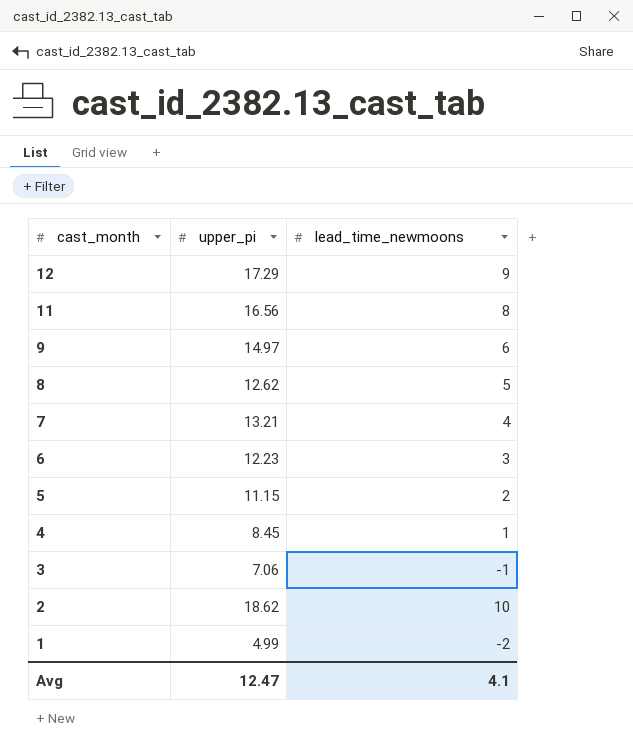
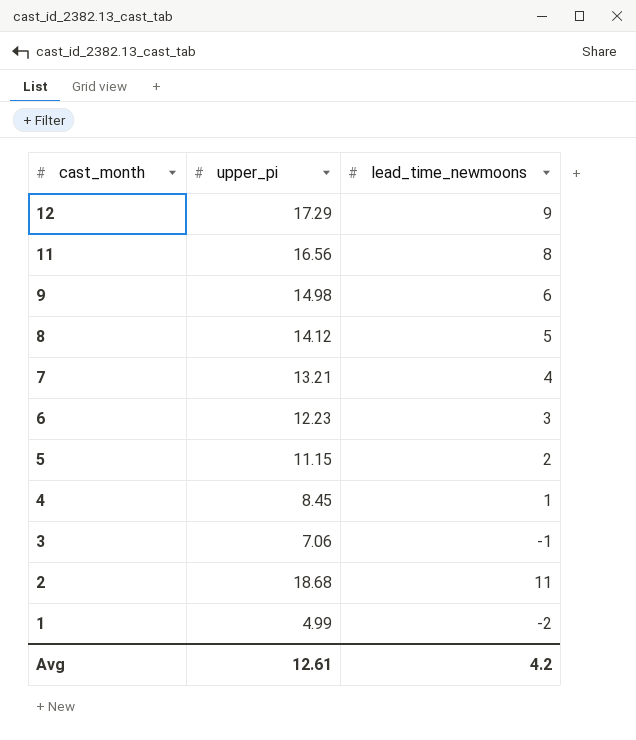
9 | upper_pi: 14.97 -> 14.98
8 | upper_pi: 12.62 -> 14.12
2 | upper_pi: 18.62 -> 18.68
2 | lead_time_newmoons: 10 -> 11
Avg | upper_pi: 12.47 -> 12.61
Avg | lead_time_newmoons: 4.1 -> 4.2

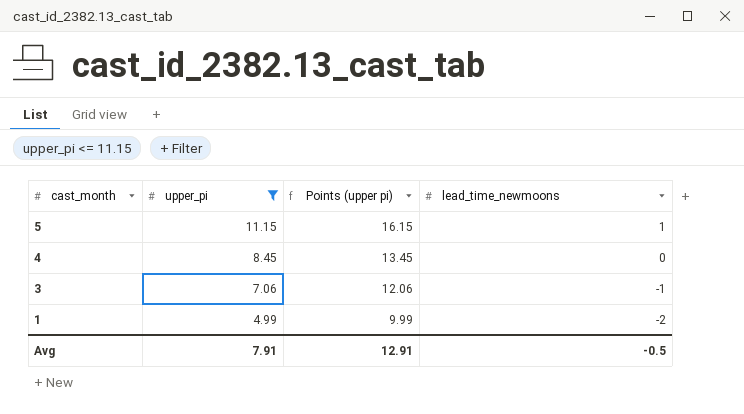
filter: none -> upper_pi <= 11.15
column Points (upper pi) | formula: none -> [upper_pi] + 5
5 | lead_time_newmoons: 2 -> 1
4 | lead_time_newmoons: 1 -> 0
Avg | upper_pi: 12.61 -> 7.91
Avg | lead_time_newmoons: 4.2 -> -0.5

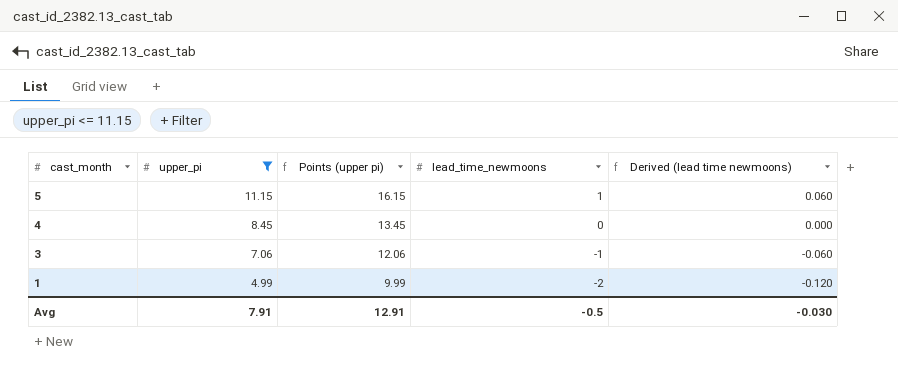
column Derived (lead time newmoons) | formula: none -> [lead_time_newmoons] * 0.06

